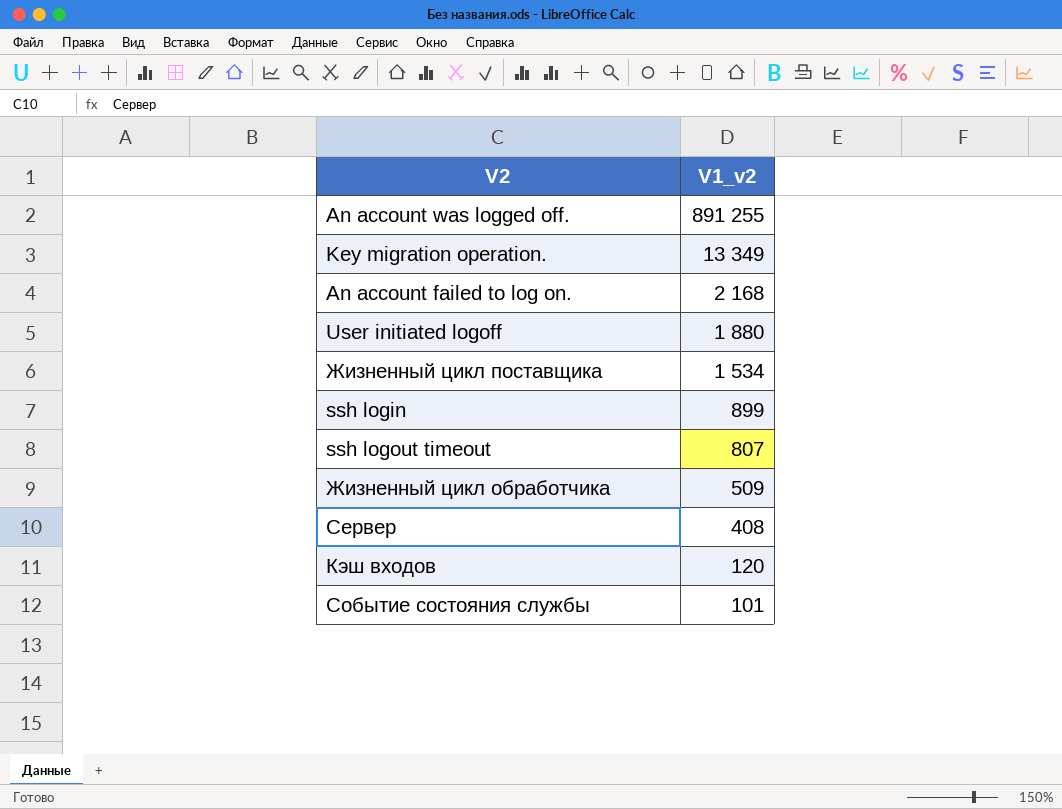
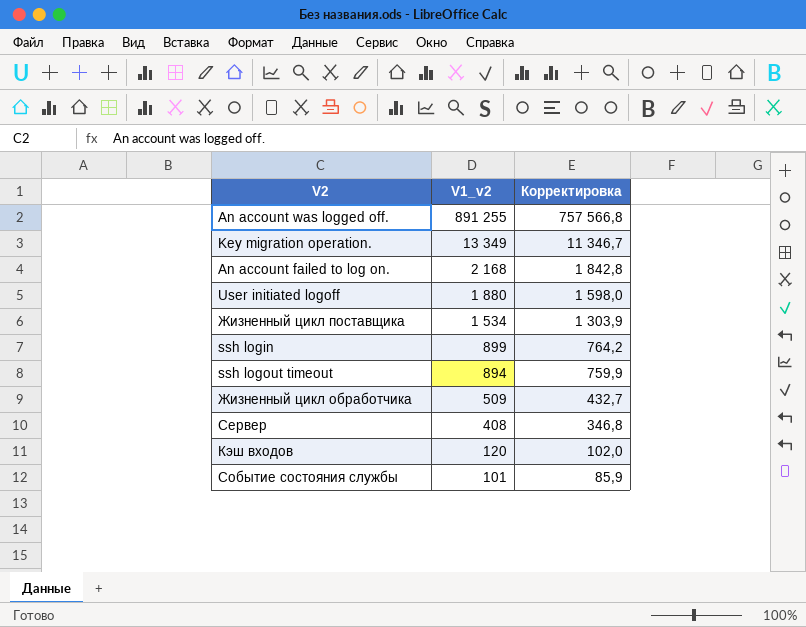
column Корректировка | formula: none -> [V1_v2] * 0,85
ssh logout timeout | V1_v2: 807 -> 894

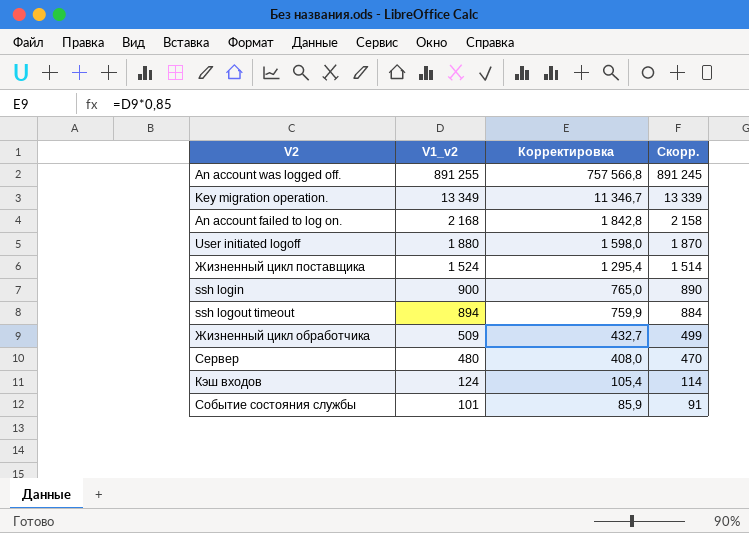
column Скорр. | formula: none -> [V1_v2] - 10
Жизненный цикл поставщика | V1_v2: 1 534 -> 1 524
Жизненный цикл поставщика | Корректировка: 1 303,9 -> 1 295,4
ssh login | V1_v2: 899 -> 900
ssh login | Корректировка: 764,2 -> 765,0
Сервер | V1_v2: 408 -> 480
Сервер | Корректировка: 346,8 -> 408,0
Кэш входов | V1_v2: 120 -> 124
Кэш входов | Корректировка: 102,0 -> 105,4

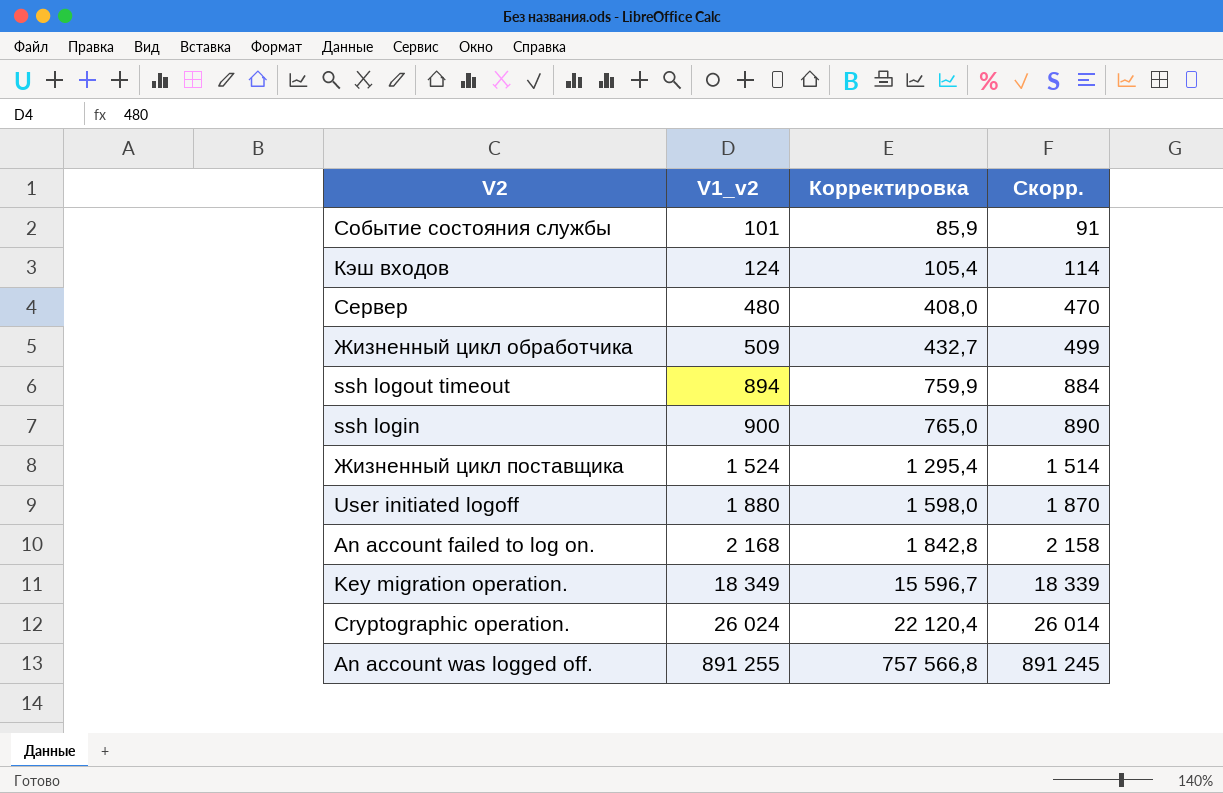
row order: V1_v2 descending -> V1_v2 ascending
Key migration operation. | V1_v2: 13 349 -> 18 349
Key migration operation. | Корректировка: 11 346,7 -> 15 596,7
Key migration operation. | Скорр.: 13 339 -> 18 339
row Cryptographic operation.: none -> 26 024 | 22 120,4 | 26 014

